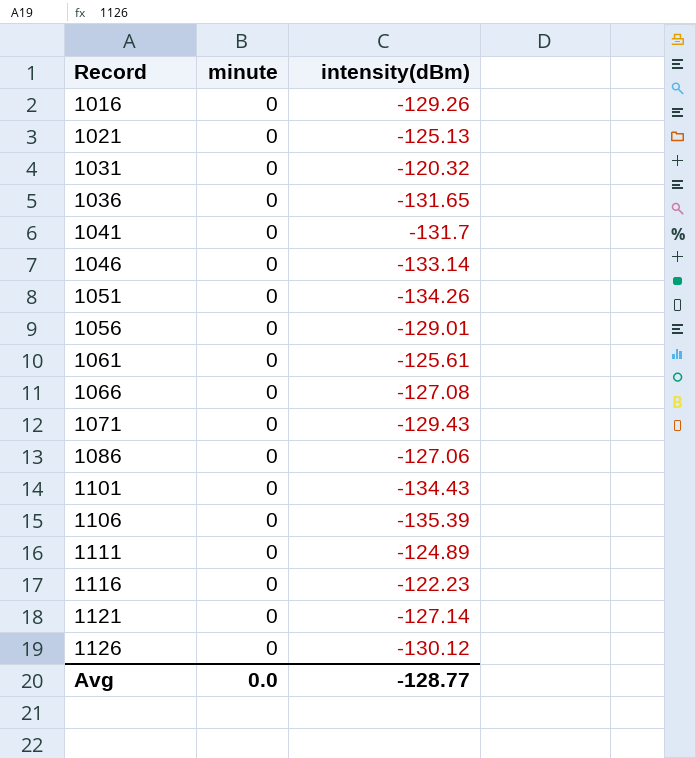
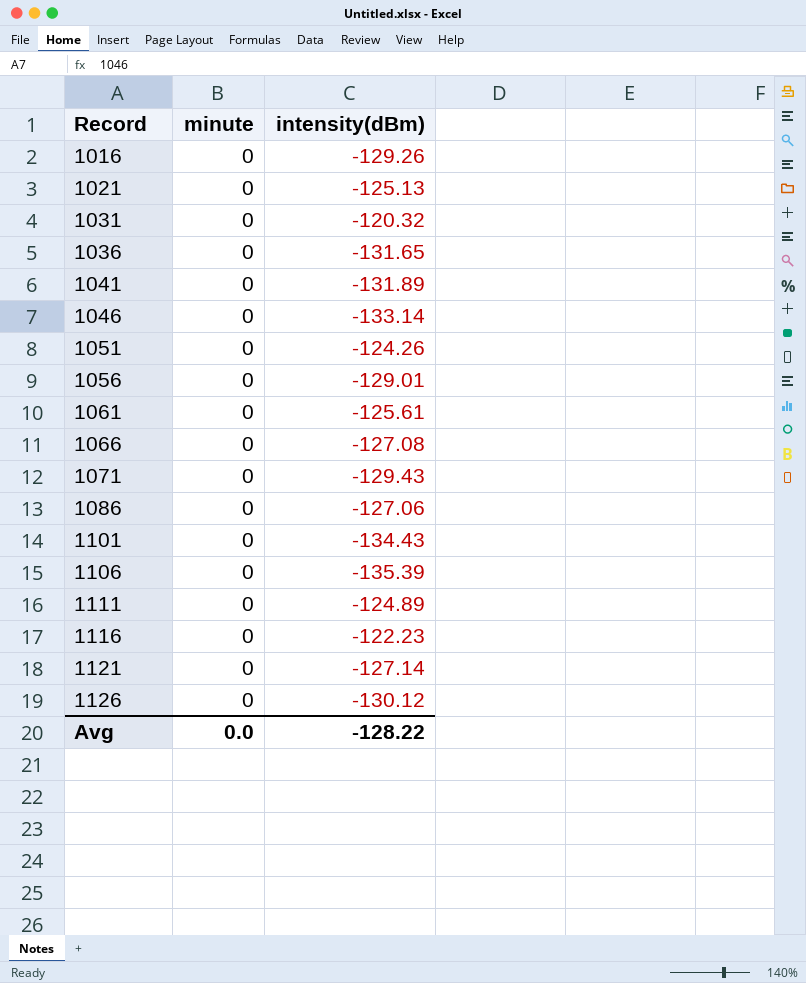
1041 | intensity(dBm): -131.7 -> -131.89
1051 | intensity(dBm): -134.26 -> -124.26
Avg | intensity(dBm): -128.77 -> -128.22

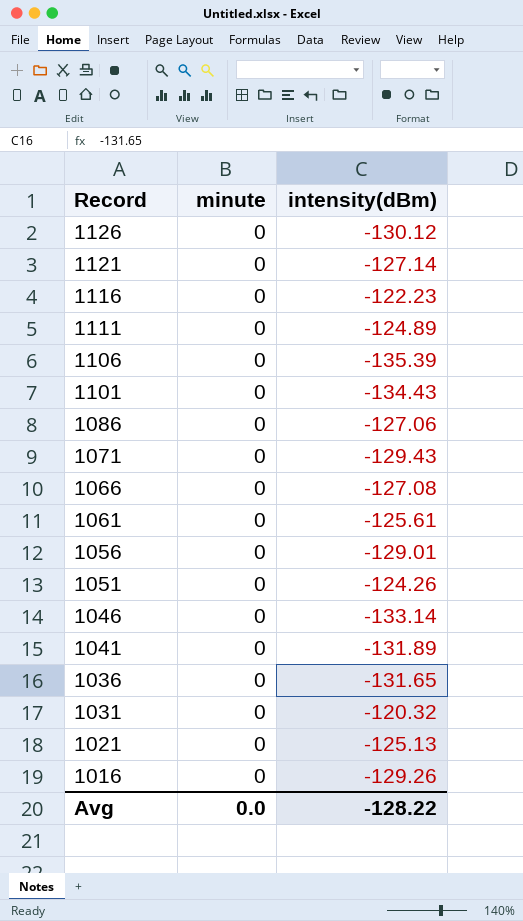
row order: Record ascending -> Record descending

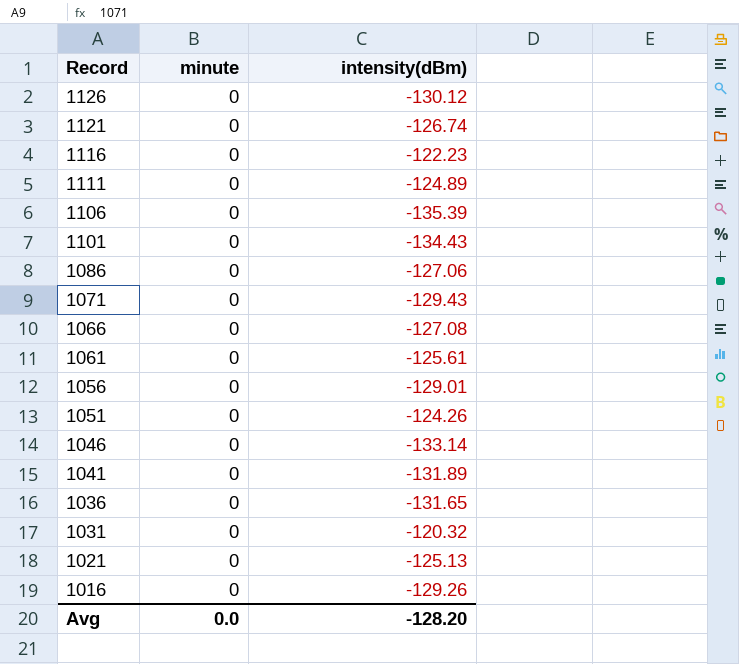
1121 | intensity(dBm): -127.14 -> -126.74
Avg | intensity(dBm): -128.22 -> -128.20

